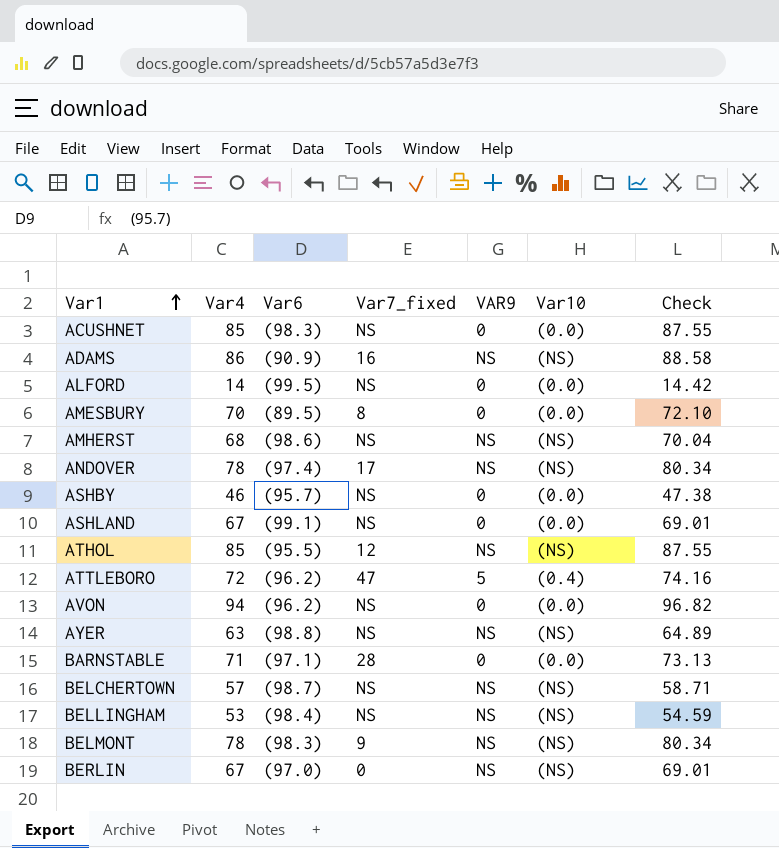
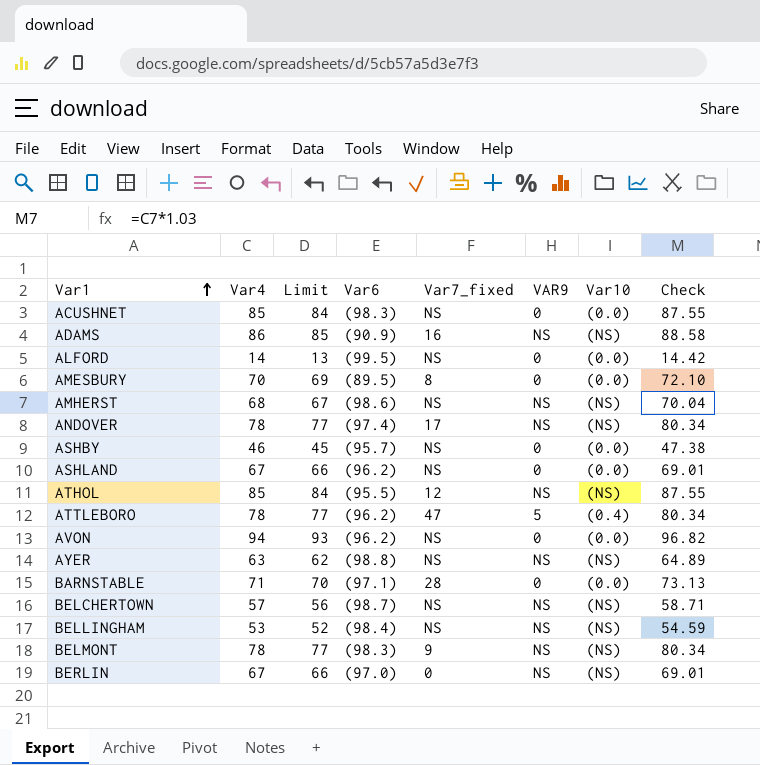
column Limit | formula: none -> [Var4] - 1
ASHLAND | Var6: (99.1) -> (96.2)
ATTLEBORO | Var4: 72 -> 78
ATTLEBORO | Check: 74.16 -> 80.34

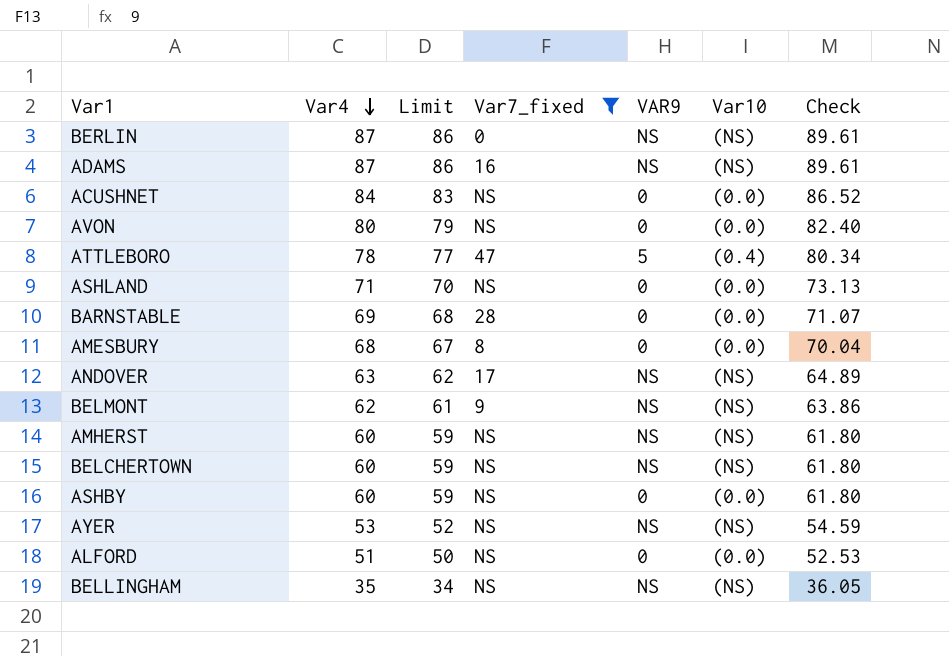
filter: none -> Var7_fixed != 12
row order: Var1 ascending -> Var4 descending
column Var6 | position: 4 -> none
BERLIN | Var4: 67 -> 87
BERLIN | Limit: 66 -> 86
BERLIN | Check: 69.01 -> 89.61
ADAMS | Var4: 86 -> 87
ADAMS | Limit: 85 -> 86
ADAMS | Check: 88.58 -> 89.61
ACUSHNET | Var4: 85 -> 84
ACUSHNET | Limit: 84 -> 83
ACUSHNET | Check: 87.55 -> 86.52
AVON | Var4: 94 -> 80
AVON | Limit: 93 -> 79
AVON | Check: 96.82 -> 82.40
ASHLAND | Var4: 67 -> 71
ASHLAND | Limit: 66 -> 70
ASHLAND | Check: 69.01 -> 73.13
BARNSTABLE | Var4: 71 -> 69
BARNSTABLE | Limit: 70 -> 68
BARNSTABLE | Check: 73.13 -> 71.07
AMESBURY | Var4: 70 -> 68
AMESBURY | Limit: 69 -> 67
AMESBURY | Check: 72.10 -> 70.04
ANDOVER | Var4: 78 -> 63
ANDOVER | Limit: 77 -> 62
ANDOVER | Check: 80.34 -> 64.89
BELMONT | Var4: 78 -> 62
BELMONT | Limit: 77 -> 61
BELMONT | Check: 80.34 -> 63.86
AMHERST | Var4: 68 -> 60
AMHERST | Limit: 67 -> 59
AMHERST | Check: 70.04 -> 61.80
BELCHERTOWN | Var4: 57 -> 60
BELCHERTOWN | Limit: 56 -> 59
BELCHERTOWN | Check: 58.71 -> 61.80
ASHBY | Var4: 46 -> 60
ASHBY | Limit: 45 -> 59
ASHBY | Check: 47.38 -> 61.80
AYER | Var4: 63 -> 53
AYER | Limit: 62 -> 52
AYER | Check: 64.89 -> 54.59
ALFORD | Var4: 14 -> 51
ALFORD | Limit: 13 -> 50
ALFORD | Check: 14.42 -> 52.53
BELLINGHAM | Var4: 53 -> 35
BELLINGHAM | Limit: 52 -> 34
BELLINGHAM | Check: 54.59 -> 36.05

